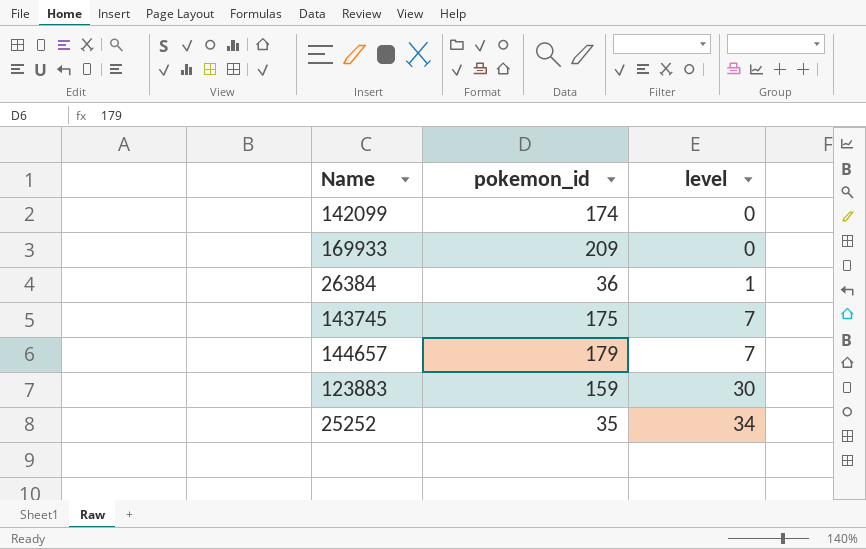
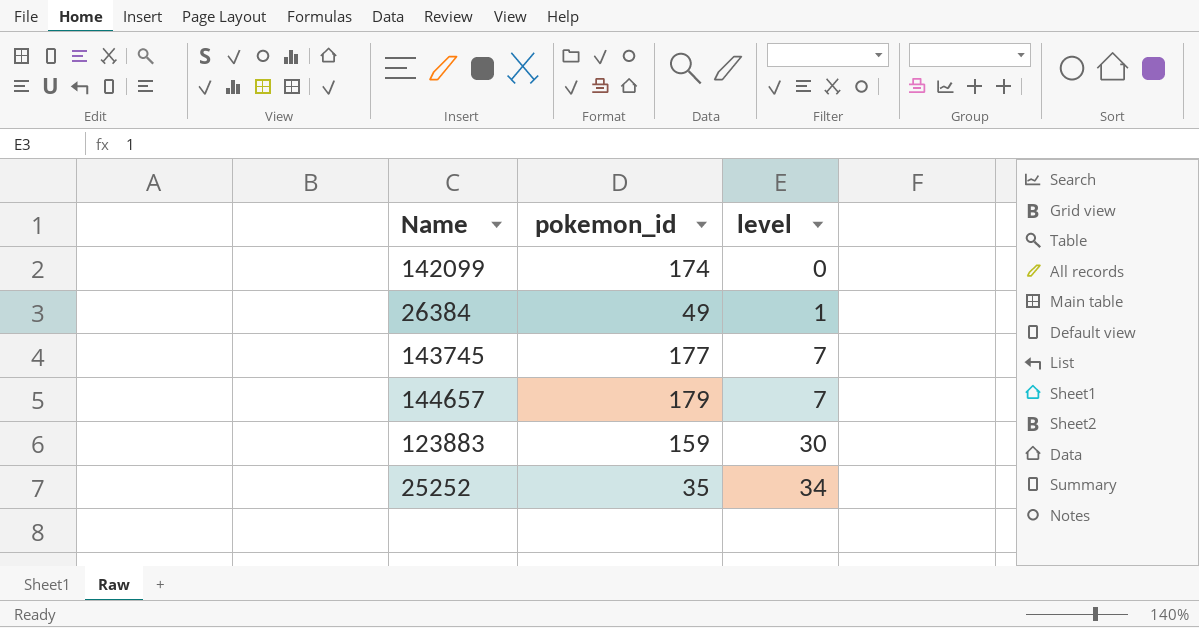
row 169933: 209 | 0 -> none
26384 | pokemon_id: 36 -> 49
143745 | pokemon_id: 175 -> 177

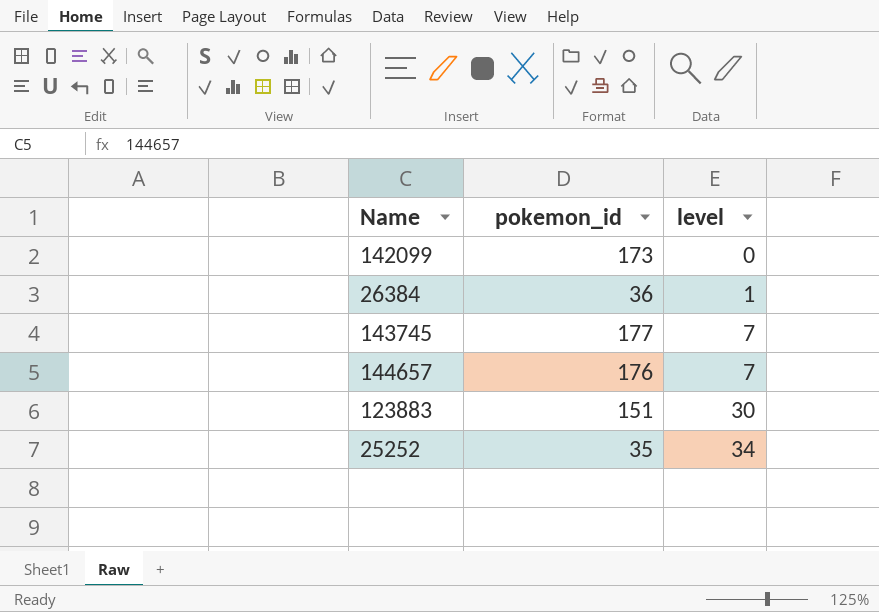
142099 | pokemon_id: 174 -> 173
26384 | pokemon_id: 49 -> 36
144657 | pokemon_id: 179 -> 176
123883 | pokemon_id: 159 -> 151

